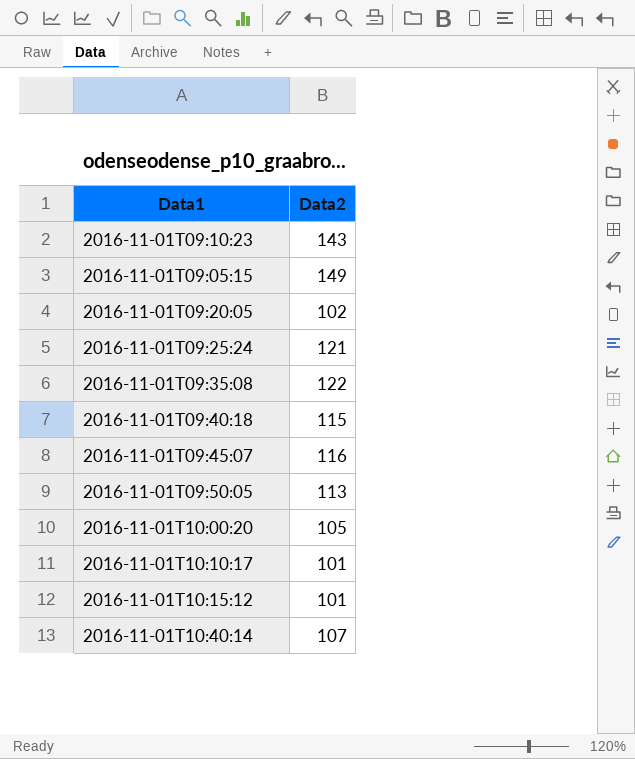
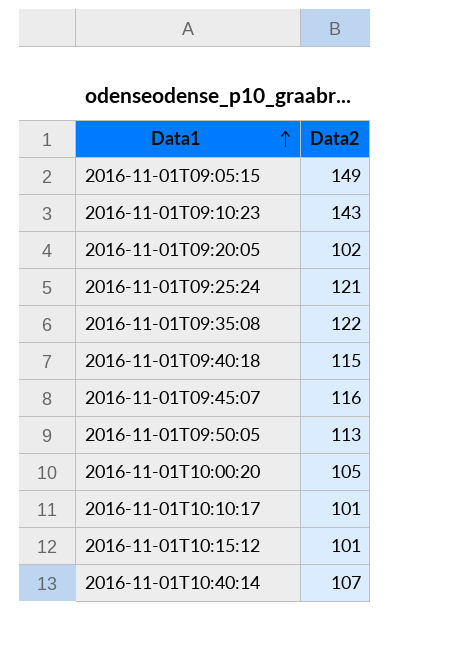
row order: none -> Data1 ascending

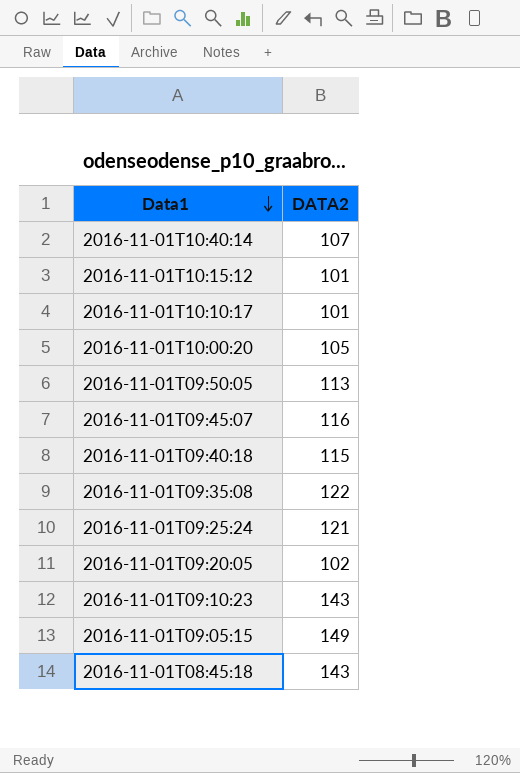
row order: Data1 ascending -> Data1 descending
column name: Data2 -> DATA2
row 2016-11-01T08:45:18: none -> 143

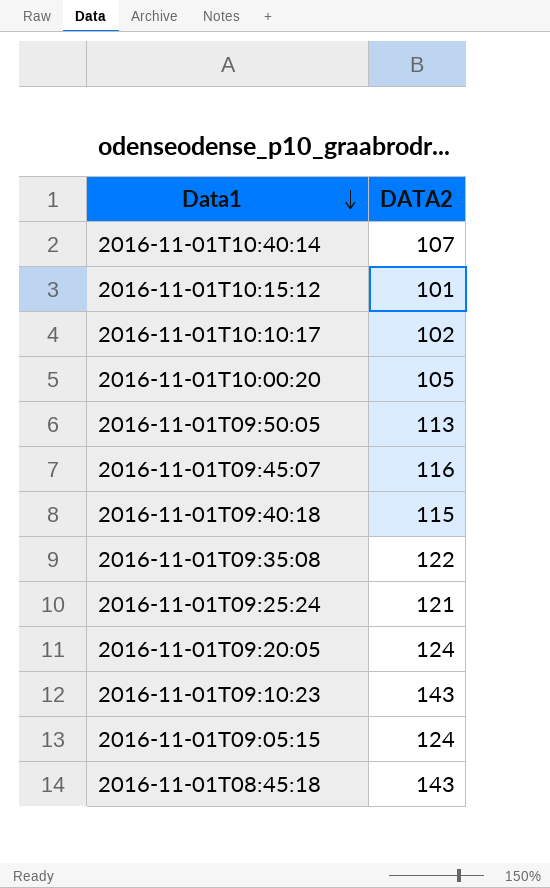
2016-11-01T10:10:17 | DATA2: 101 -> 102
2016-11-01T09:20:05 | DATA2: 102 -> 124
2016-11-01T09:05:15 | DATA2: 149 -> 124

